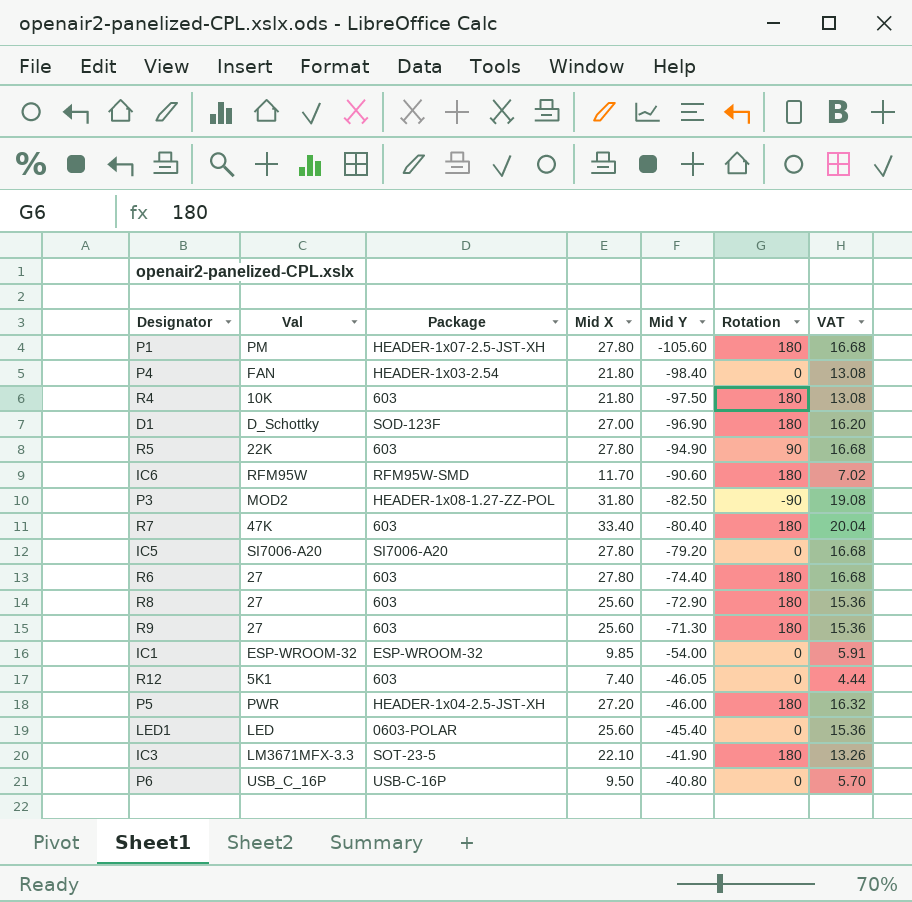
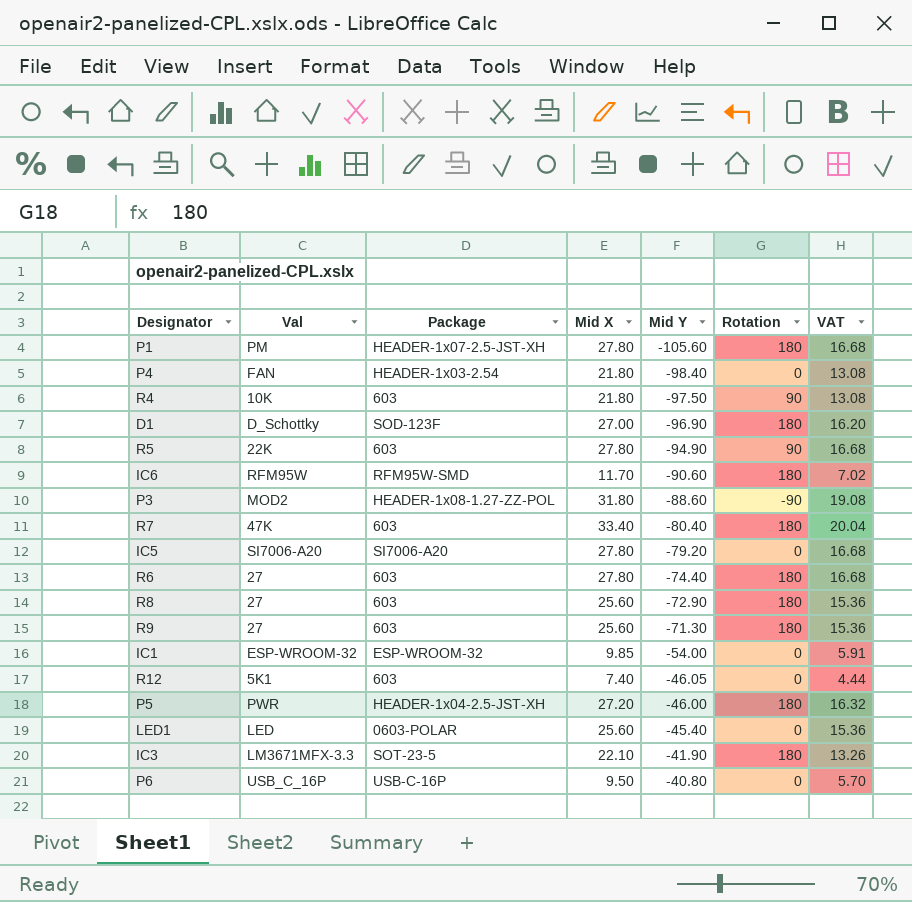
R4 | Rotation: 180 -> 90
P3 | Mid Y: -82.50 -> -88.60

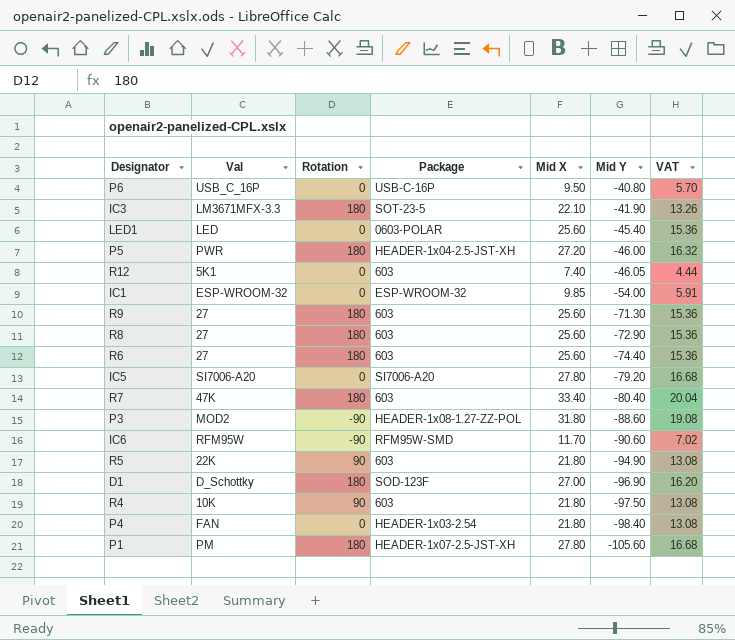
row order: Mid Y ascending -> Mid Y descending
column Rotation | position: 6 -> 3
R6 | Mid X: 27.80 -> 25.60
R6 | VAT: 16.68 -> 15.36
IC6 | Rotation: 180 -> -90
R5 | Mid X: 27.80 -> 21.80
R5 | VAT: 16.68 -> 13.08

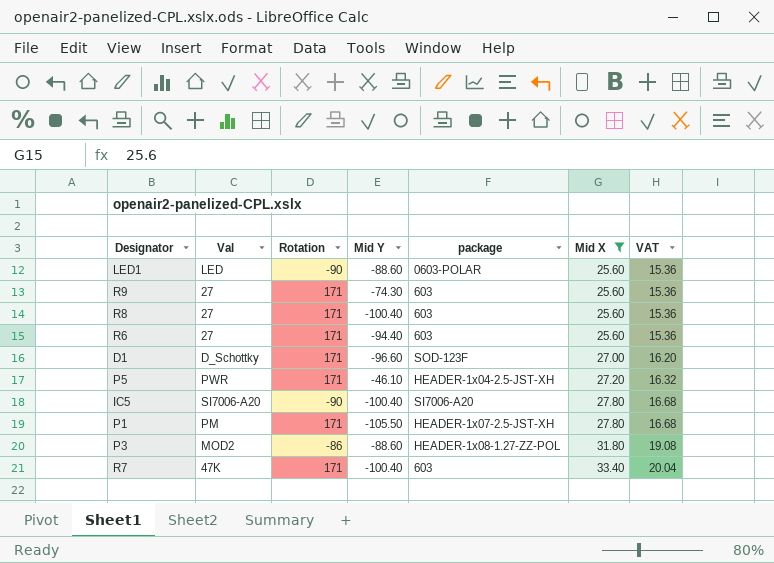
filter: none -> Mid X >= 25.60
row order: Mid Y descending -> Mid X ascending
column Mid Y | position: 6 -> 4
column name: Package -> package
LED1 | Rotation: 0 -> -90
LED1 | Mid Y: -45.40 -> -88.60
R9 | Rotation: 180 -> 171
R9 | Mid Y: -71.30 -> -74.30
R8 | Rotation: 180 -> 171
R8 | Mid Y: -72.90 -> -100.40
R6 | Rotation: 180 -> 171
R6 | Mid Y: -74.40 -> -94.40
D1 | Rotation: 180 -> 171
D1 | Mid Y: -96.90 -> -96.60
P5 | Rotation: 180 -> 171
P5 | Mid Y: -46.00 -> -46.10
IC5 | Rotation: 0 -> -90
IC5 | Mid Y: -79.20 -> -100.40
P1 | Rotation: 180 -> 171
P1 | Mid Y: -105.60 -> -105.50
P3 | Rotation: -90 -> -86
R7 | Rotation: 180 -> 171
R7 | Mid Y: -80.40 -> -100.40

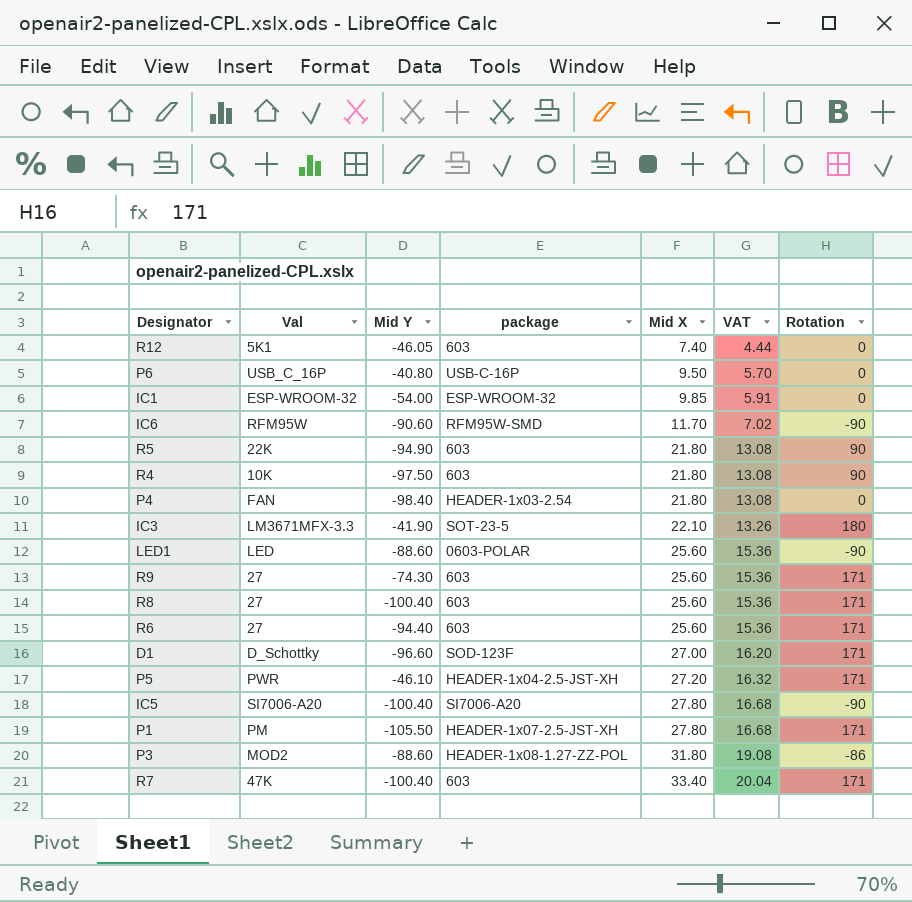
filter: Mid X >= 25.60 -> none
column Rotation | position: 3 -> 7

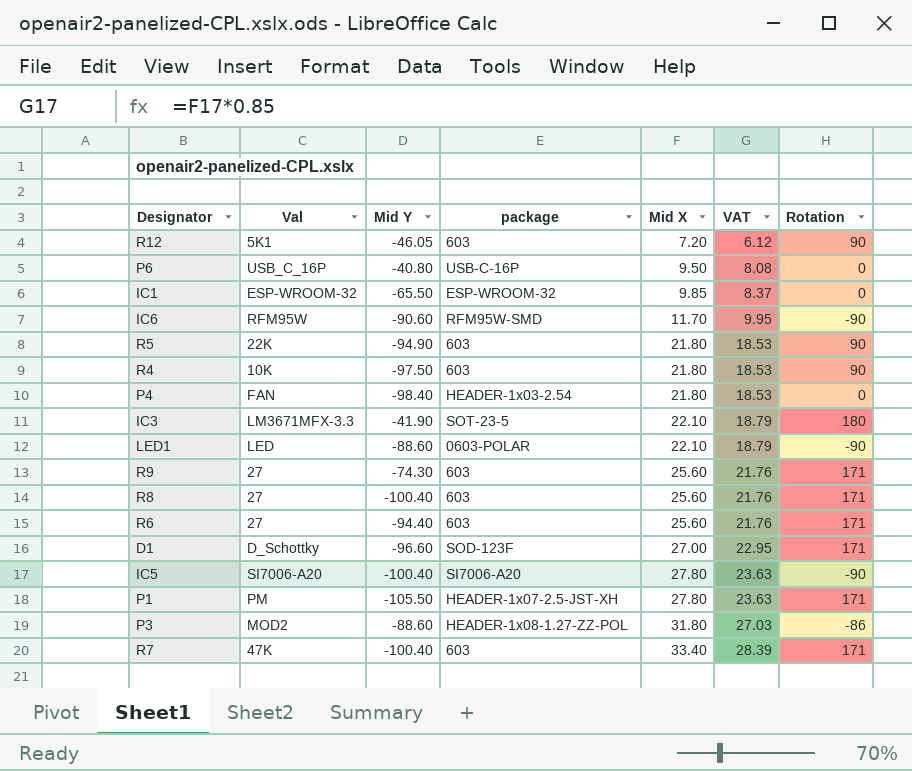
column VAT | formula: [Mid X] * 0.6 -> [Mid X] * 0.85
row P5: PWR | -46.10 | HEADER-1x04-2.5-JST-XH | 27.20 | 16.32 | 171 -> none
R12 | Mid X: 7.40 -> 7.20
R12 | Rotation: 0 -> 90
IC1 | Mid Y: -54.00 -> -65.50
LED1 | Mid X: 25.60 -> 22.10

